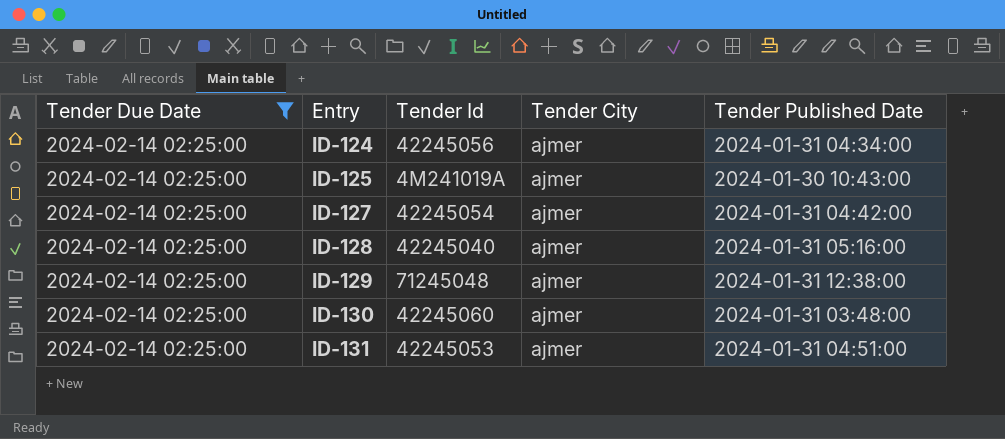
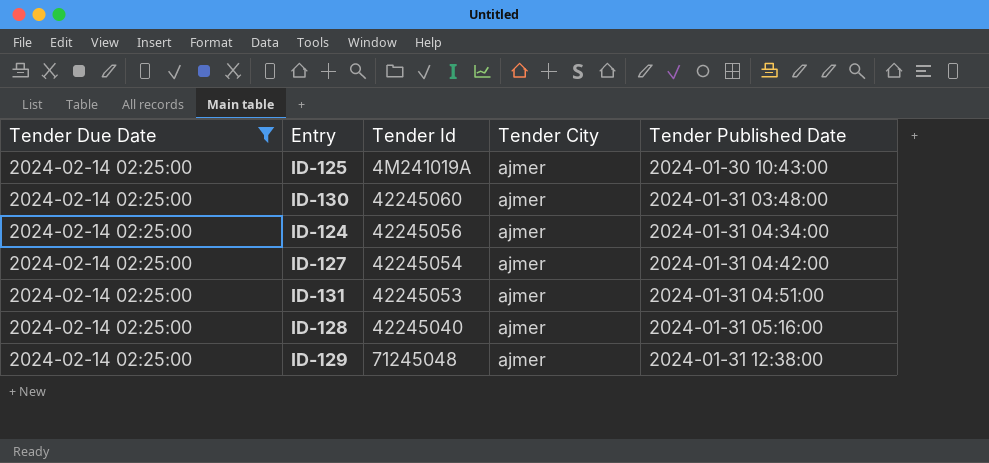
row order: Entry ascending -> Tender Published Date ascending

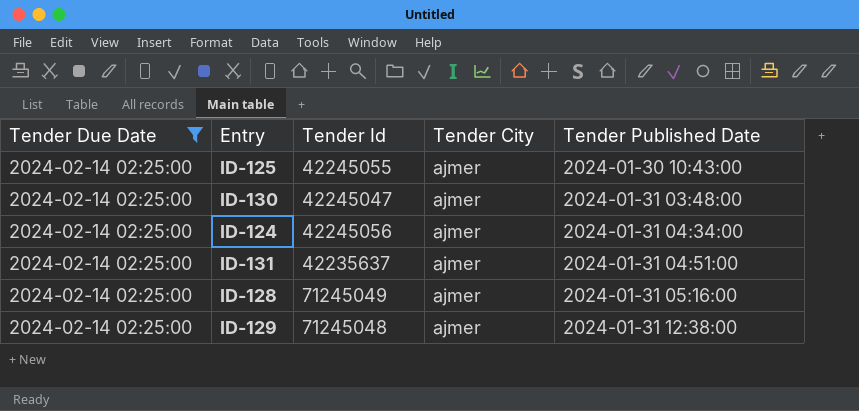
row ID-127: 2024-02-14 02:25:00 | 42245054 | ajmer | 2024-01-31 04:42:00 -> none
ID-125 | Tender Id: 4M241019A -> 42245055
ID-130 | Tender Id: 42245060 -> 42245047
ID-131 | Tender Id: 42245053 -> 42235637
ID-128 | Tender Id: 42245040 -> 71245049

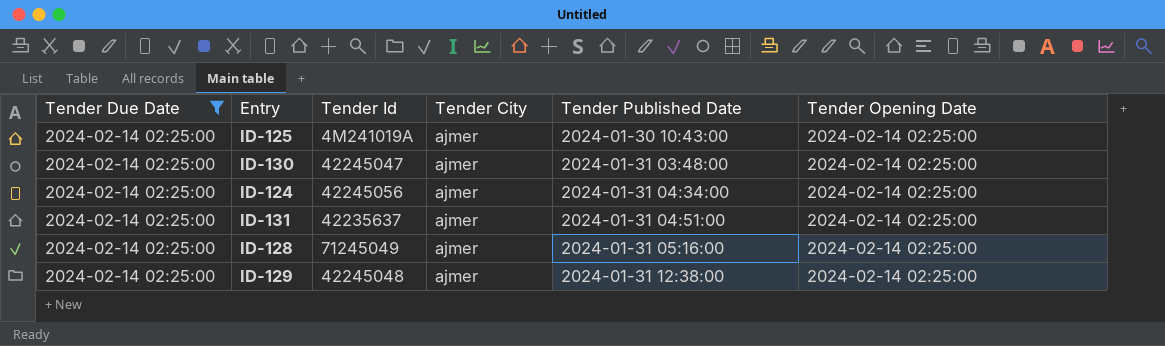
column Tender Opening Date | position: none -> 6
ID-125 | Tender Id: 42245055 -> 4M241019A
ID-129 | Tender Id: 71245048 -> 42245048

